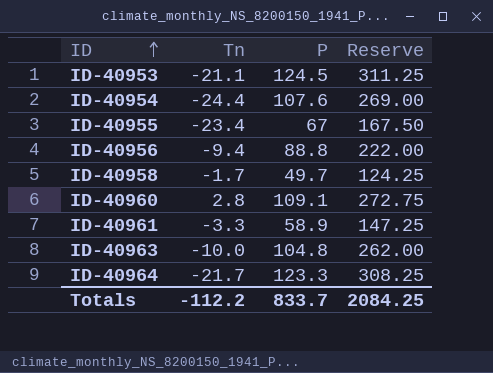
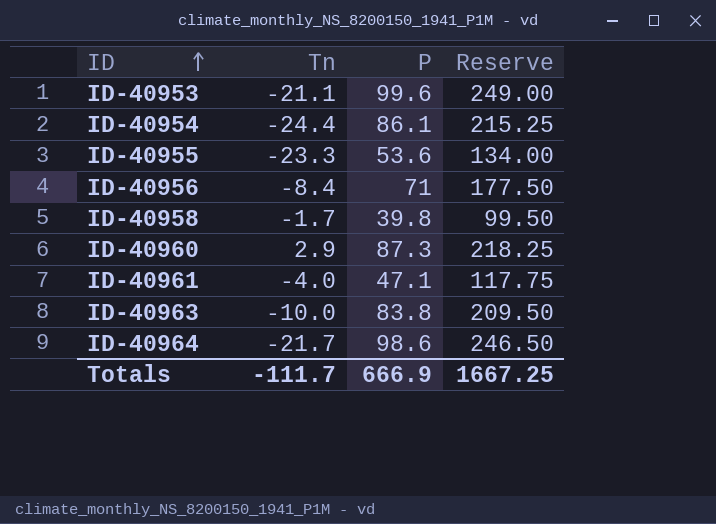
ID-40953 | P: 124.5 -> 99.6
ID-40953 | Reserve: 311.25 -> 249.00
ID-40954 | P: 107.6 -> 86.1
ID-40954 | Reserve: 269.00 -> 215.25
ID-40955 | Tn: -23.4 -> -23.3
ID-40955 | P: 67 -> 53.6
ID-40955 | Reserve: 167.50 -> 134.00
ID-40956 | Tn: -9.4 -> -8.4
ID-40956 | P: 88.8 -> 71
ID-40956 | Reserve: 222.00 -> 177.50
ID-40958 | P: 49.7 -> 39.8
ID-40958 | Reserve: 124.25 -> 99.50
ID-40960 | Tn: 2.8 -> 2.9
ID-40960 | P: 109.1 -> 87.3
ID-40960 | Reserve: 272.75 -> 218.25
ID-40961 | Tn: -3.3 -> -4.0
ID-40961 | P: 58.9 -> 47.1
ID-40961 | Reserve: 147.25 -> 117.75
ID-40963 | P: 104.8 -> 83.8
ID-40963 | Reserve: 262.00 -> 209.50
ID-40964 | P: 123.3 -> 98.6
ID-40964 | Reserve: 308.25 -> 246.50
Totals | Tn: -112.2 -> -111.7
Totals | P: 833.7 -> 666.9
Totals | Reserve: 2084.25 -> 1667.25

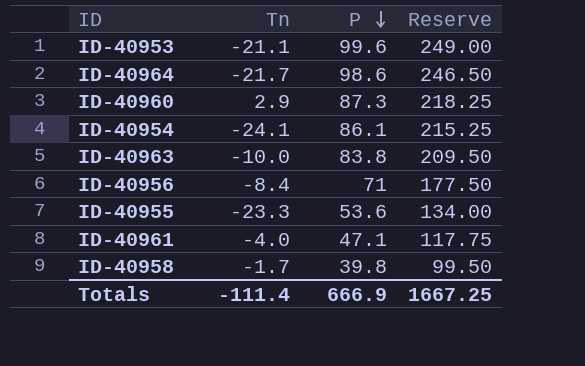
row order: ID ascending -> P descending
ID-40954 | Tn: -24.4 -> -24.1
Totals | Tn: -111.7 -> -111.4

